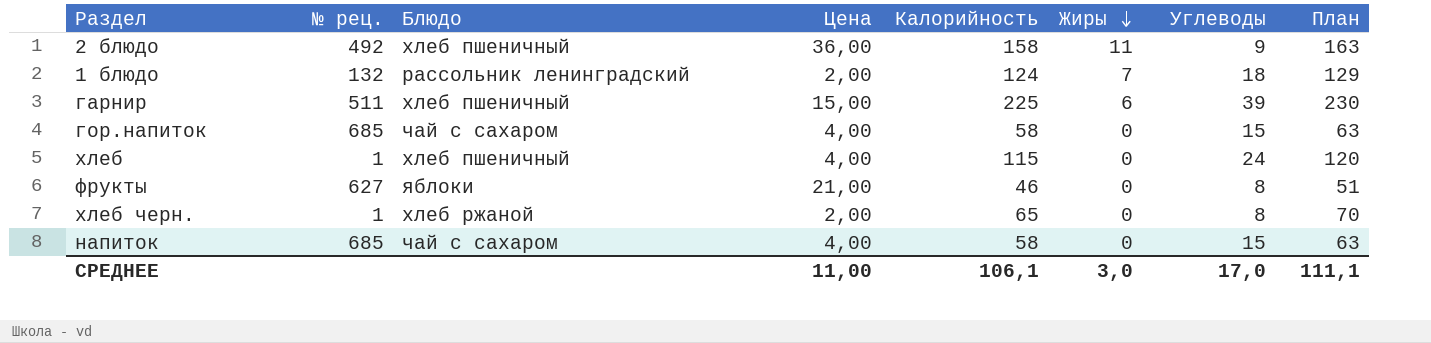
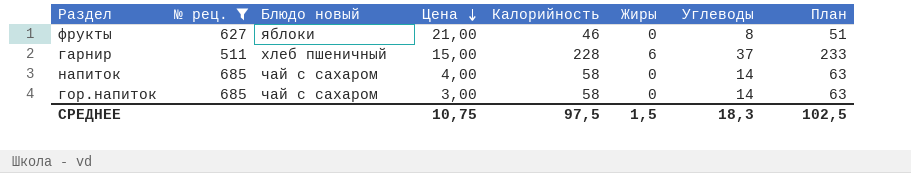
filter: none -> № рец. >= 511
row order: Жиры descending -> Цена descending
column name: Блюдо -> Блюдо новый
гарнир | Калорийность: 225 -> 228
гарнир | Углеводы: 39 -> 37
гарнир | План: 230 -> 233
напиток | Углеводы: 15 -> 14
гор.напиток | Цена: 4,00 -> 3,00
гор.напиток | Углеводы: 15 -> 14
СРЕДНЕЕ | Цена: 11,00 -> 10,75
СРЕДНЕЕ | Калорийность: 106,1 -> 97,5
СРЕДНЕЕ | Жиры: 3,0 -> 1,5
СРЕДНЕЕ | Углеводы: 17,0 -> 18,3
СРЕДНЕЕ | План: 111,1 -> 102,5

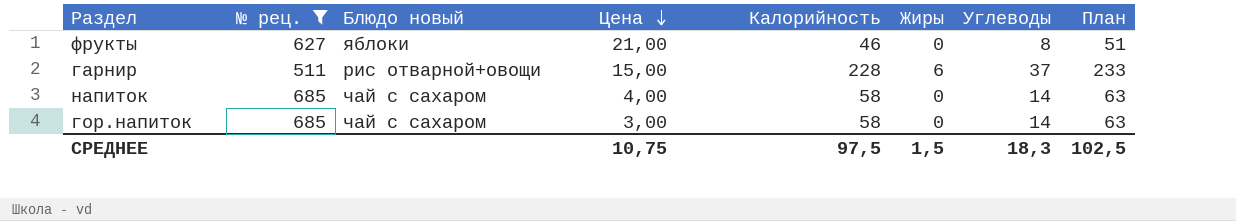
гарнир | Блюдо новый: хлеб пшеничный -> рис отварной+овощи

